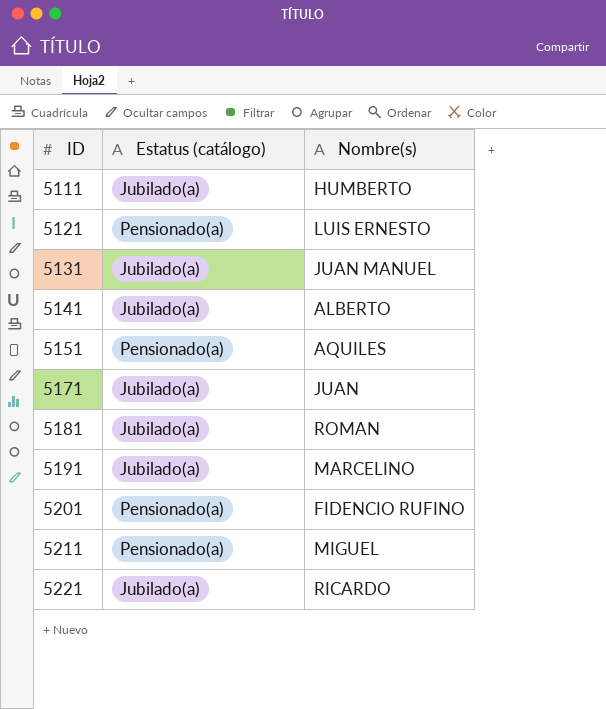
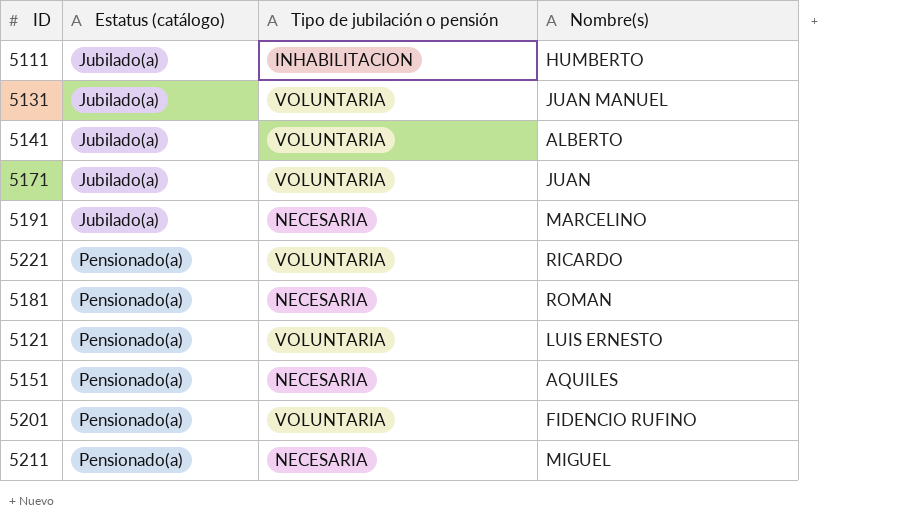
row order: ID ascending -> Estatus (catálogo) ascending
column Tipo de jubilación o pensión | position: none -> 3
5221 | Estatus (catálogo): Jubilado(a) -> Pensionado(a)
5181 | Estatus (catálogo): Jubilado(a) -> Pensionado(a)

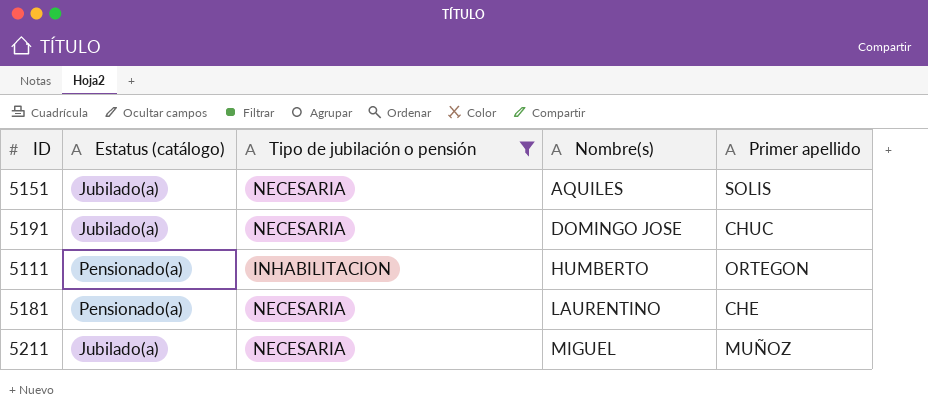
filter: none -> Tipo de jubilación o pensión != VOLUNTARIA
row order: Estatus (catálogo) ascending -> Nombre(s) ascending
column Primer apellido | position: none -> 5
5151 | Estatus (catálogo): Pensionado(a) -> Jubilado(a)
5191 | Nombre(s): MARCELINO -> DOMINGO JOSE
5111 | Estatus (catálogo): Jubilado(a) -> Pensionado(a)
5181 | Nombre(s): ROMAN -> LAURENTINO
5211 | Estatus (catálogo): Pensionado(a) -> Jubilado(a)

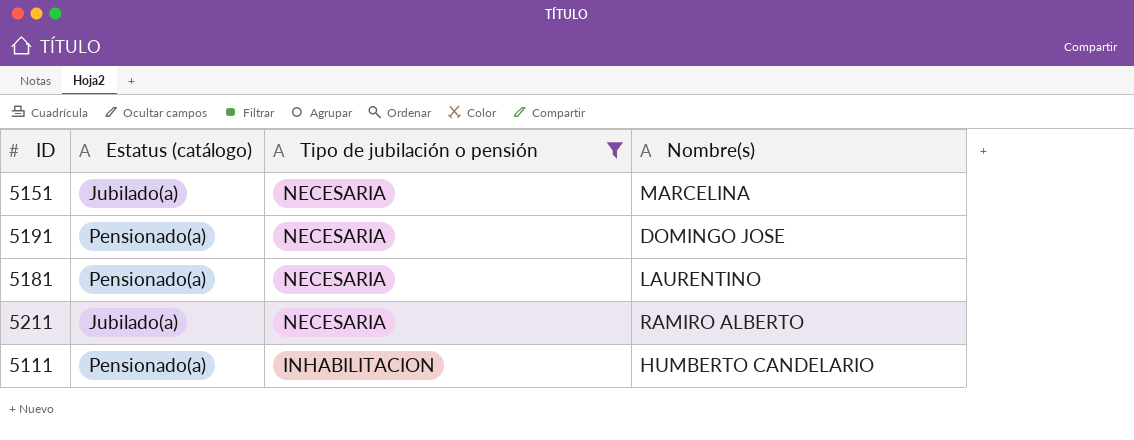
row order: Nombre(s) ascending -> Tipo de jubilación o pensión descending
column Primer apellido | position: 5 -> none
5151 | Nombre(s): AQUILES -> MARCELINA
5191 | Estatus (catálogo): Jubilado(a) -> Pensionado(a)
5211 | Nombre(s): MIGUEL -> RAMIRO ALBERTO
5111 | Nombre(s): HUMBERTO -> HUMBERTO CANDELARIO

